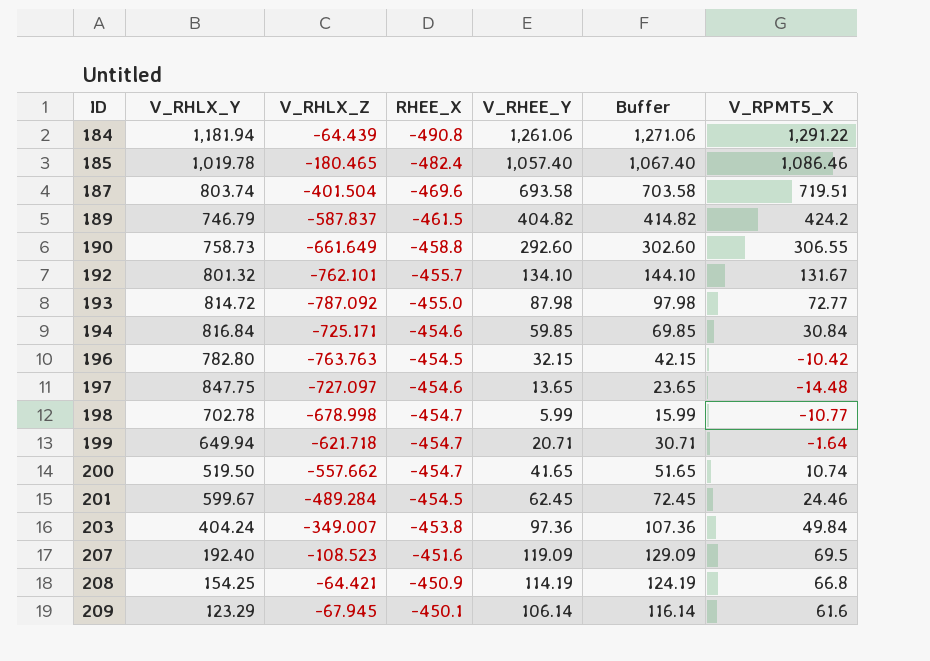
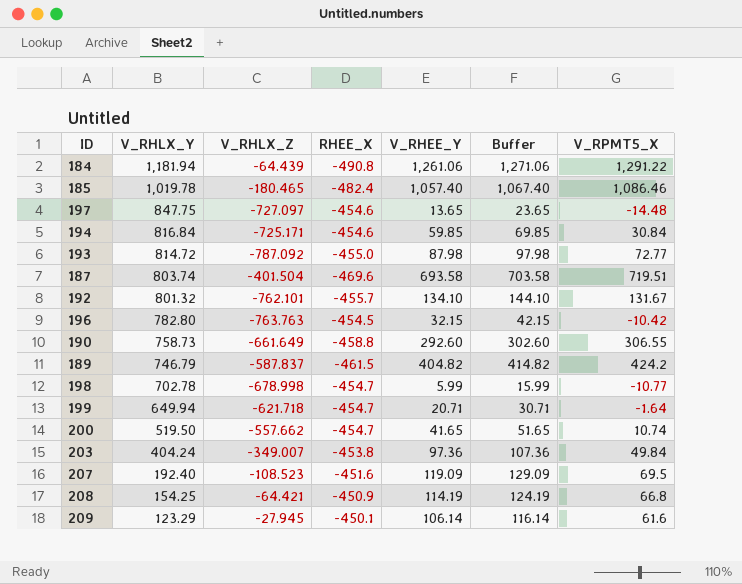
row order: ID ascending -> V_RHLX_Y descending
row 201: 599.67 | -489.284 | -454.5 | 62.45 | 72.45 | 24.46 -> none
209 | V_RHLX_Z: -67.945 -> -27.945

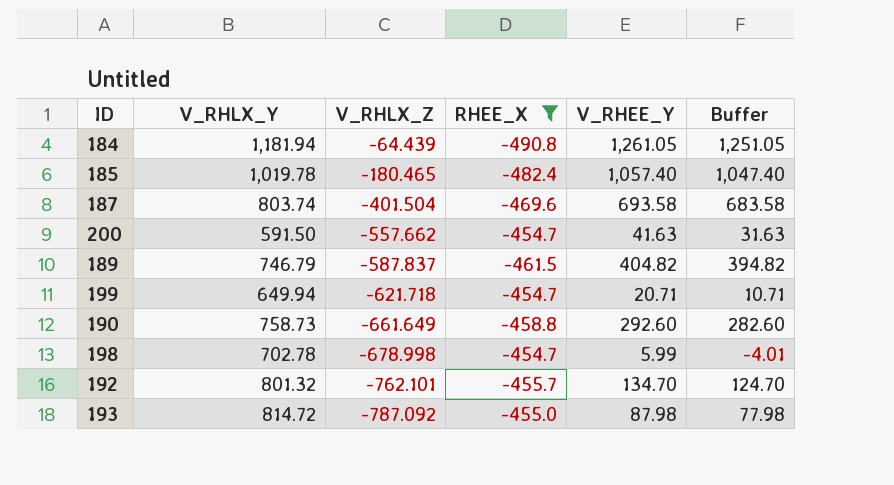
filter: none -> RHEE_X <= -454.7
row order: V_RHLX_Y descending -> V_RHLX_Z descending
column V_RPMT5_X | position: 7 -> none
column Buffer | formula: [V_RHEE_Y] + 10 -> [V_RHEE_Y] - 10
184 | V_RHEE_Y: 1,261.06 -> 1,261.05
200 | V_RHLX_Y: 519.50 -> 591.50
200 | V_RHEE_Y: 41.65 -> 41.63
192 | V_RHEE_Y: 134.10 -> 134.70

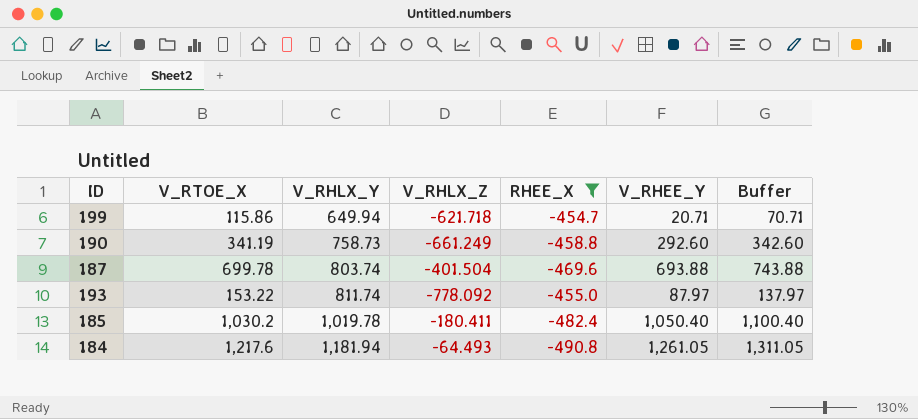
row order: V_RHLX_Z descending -> V_RHLX_Y ascending
column V_RTOE_X | position: none -> 2
column Buffer | formula: [V_RHEE_Y] - 10 -> [V_RHEE_Y] + 50
row 200: 591.50 | -557.662 | -454.7 | 41.63 | 31.63 -> none
row 189: 746.79 | -587.837 | -461.5 | 404.82 | 394.82 -> none
row 198: 702.78 | -678.998 | -454.7 | 5.99 | -4.01 -> none
row 192: 801.32 | -762.101 | -455.7 | 134.70 | 124.70 -> none
190 | V_RHLX_Z: -661.649 -> -661.249
187 | V_RHEE_Y: 693.58 -> 693.88
193 | V_RHLX_Y: 814.72 -> 811.74
193 | V_RHLX_Z: -787.092 -> -778.092
193 | V_RHEE_Y: 87.98 -> 87.97
185 | V_RHLX_Z: -180.465 -> -180.411
185 | V_RHEE_Y: 1,057.40 -> 1,050.40
184 | V_RHLX_Z: -64.439 -> -64.493

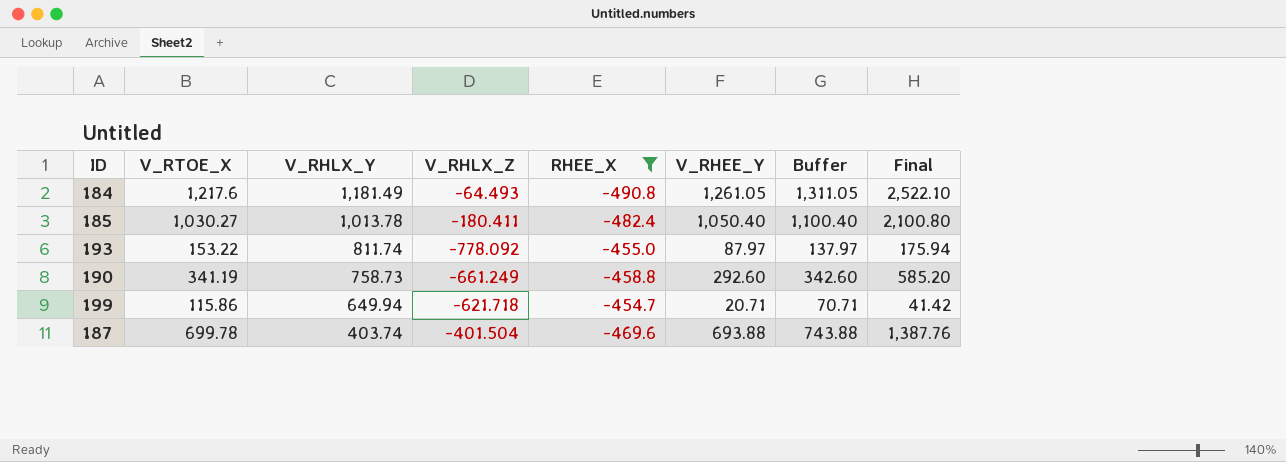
row order: V_RHLX_Y ascending -> V_RHLX_Y descending
column Final | formula: none -> [V_RHEE_Y] * 2
184 | V_RHLX_Y: 1,181.94 -> 1,181.49
185 | V_RTOE_X: 1,030.2 -> 1,030.27
185 | V_RHLX_Y: 1,019.78 -> 1,013.78
187 | V_RHLX_Y: 803.74 -> 403.74

